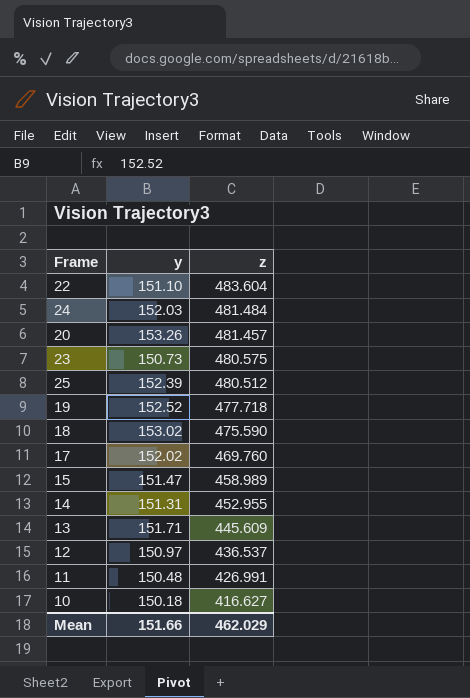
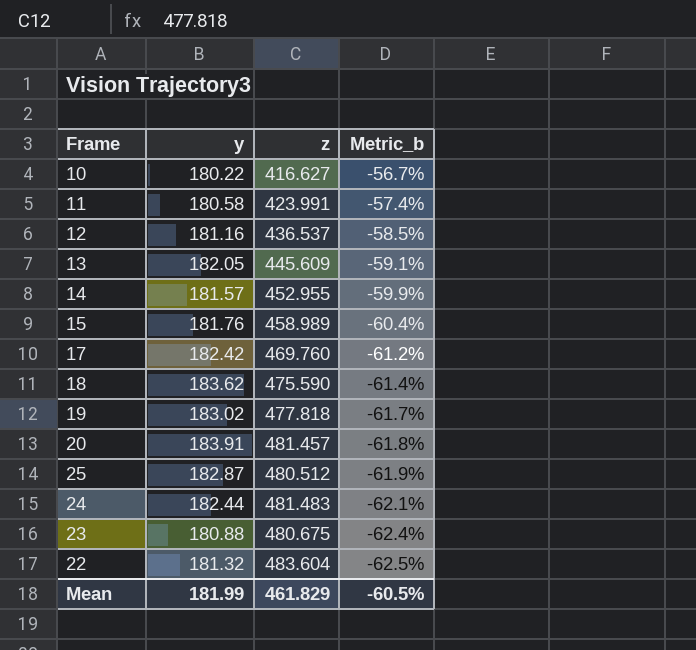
row order: z descending -> Metric_b descending
column Metric_b | formula: none -> ([y] - [z]) / [z]
10 | y: 150.18 -> 180.22
11 | y: 150.48 -> 180.58
11 | z: 426.991 -> 423.991
12 | y: 150.97 -> 181.16
13 | y: 151.71 -> 182.05
14 | y: 151.31 -> 181.57
15 | y: 151.47 -> 181.76
17 | y: 152.02 -> 182.42
18 | y: 153.02 -> 183.62
19 | y: 152.52 -> 183.02
19 | z: 477.718 -> 477.818
20 | y: 153.26 -> 183.91
25 | y: 152.39 -> 182.87
24 | y: 152.03 -> 182.44
24 | z: 481.484 -> 481.483
23 | y: 150.73 -> 180.88
23 | z: 480.575 -> 480.675
22 | y: 151.10 -> 181.32
Mean | y: 151.66 -> 181.99
Mean | z: 462.029 -> 461.829

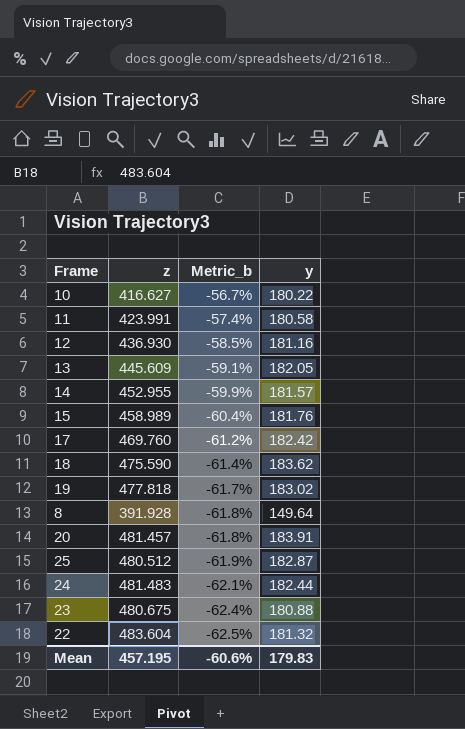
column y | position: 2 -> 4
12 | z: 436.537 -> 436.930
row 8: none -> 391.928 | -61.8% | 149.64
Mean | z: 461.829 -> 457.195
Mean | Metric_b: -60.5% -> -60.6%
Mean | y: 181.99 -> 179.83

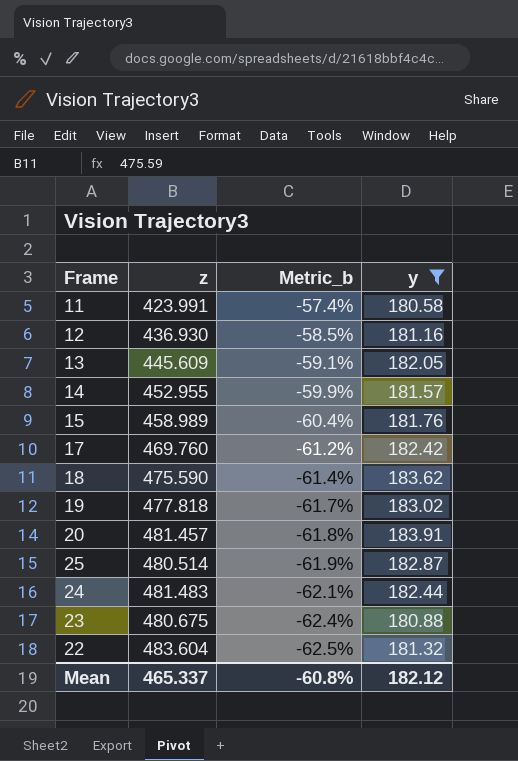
filter: none -> y >= 180.58
25 | z: 480.512 -> 480.514
Mean | z: 457.195 -> 465.337
Mean | Metric_b: -60.6% -> -60.8%
Mean | y: 179.83 -> 182.12

